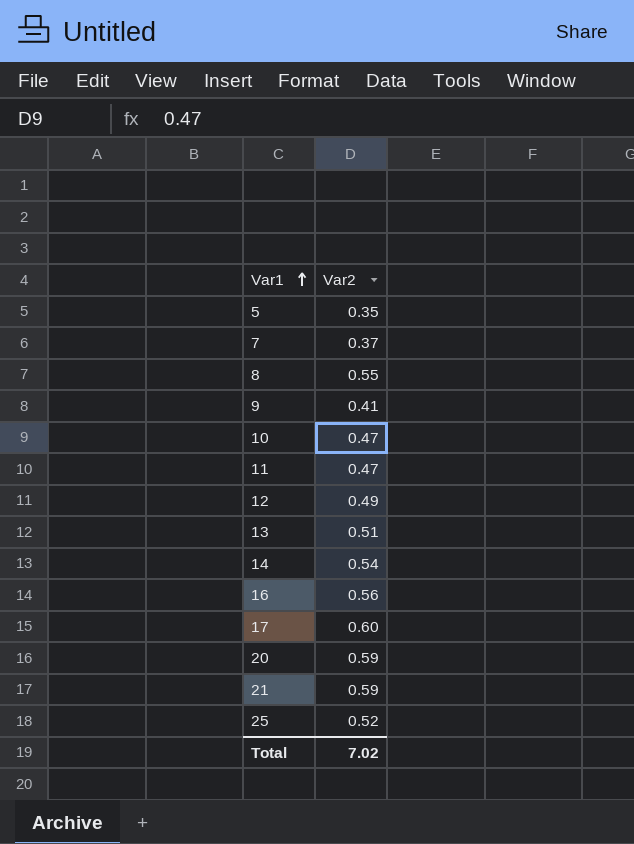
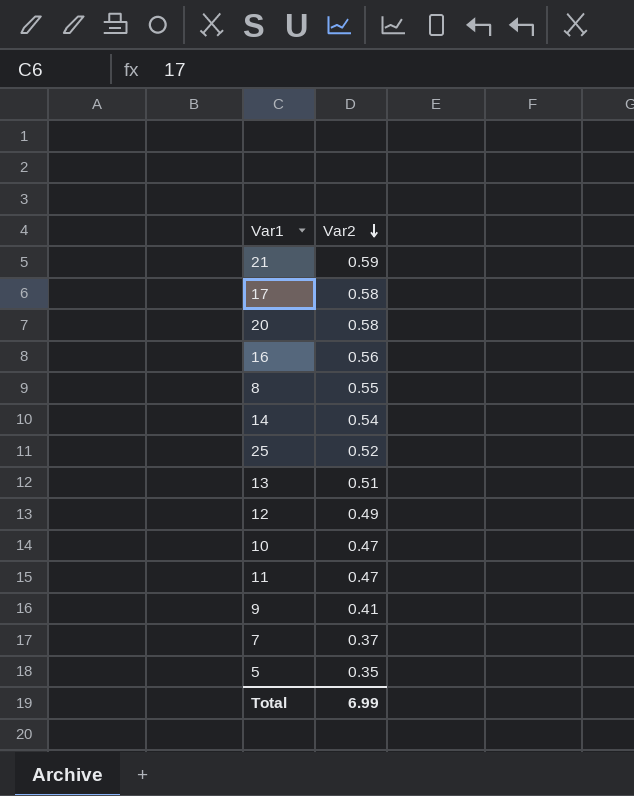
row order: Var1 ascending -> Var2 descending
17 | Var2: 0.60 -> 0.58
20 | Var2: 0.59 -> 0.58
Total | Var2: 7.02 -> 6.99

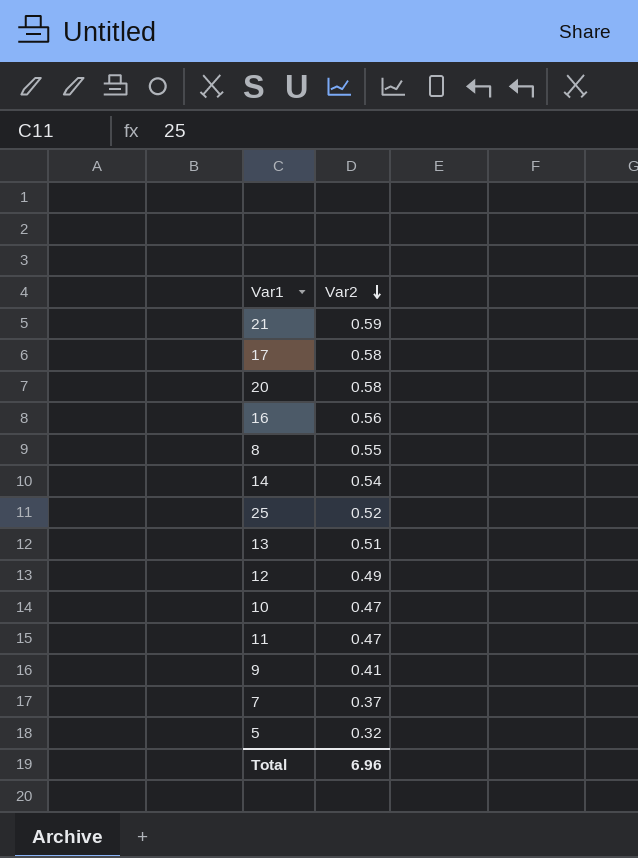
5 | Var2: 0.35 -> 0.32
Total | Var2: 6.99 -> 6.96

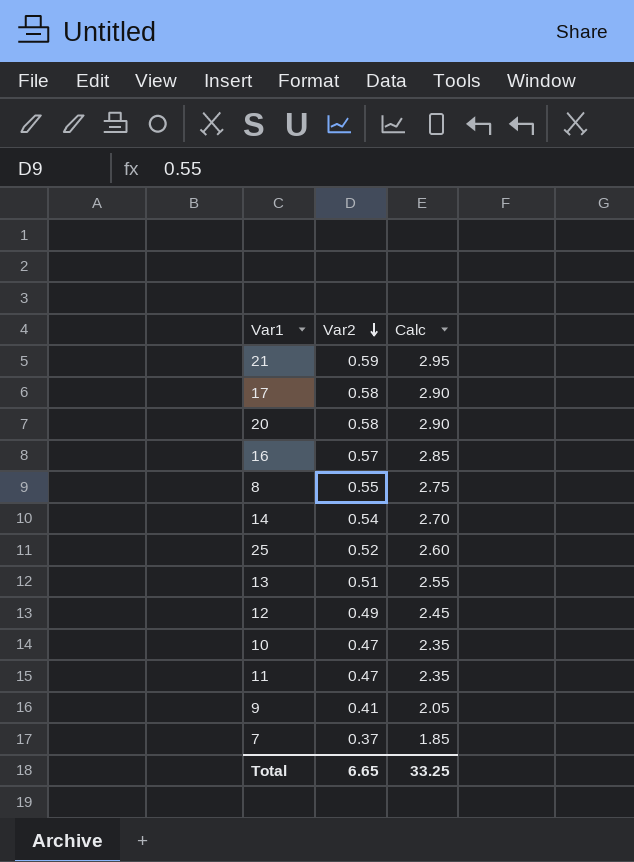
column Calc | formula: none -> [Var2] * 5
row 5: 0.32 -> none
16 | Var2: 0.56 -> 0.57
Total | Var2: 6.96 -> 6.65

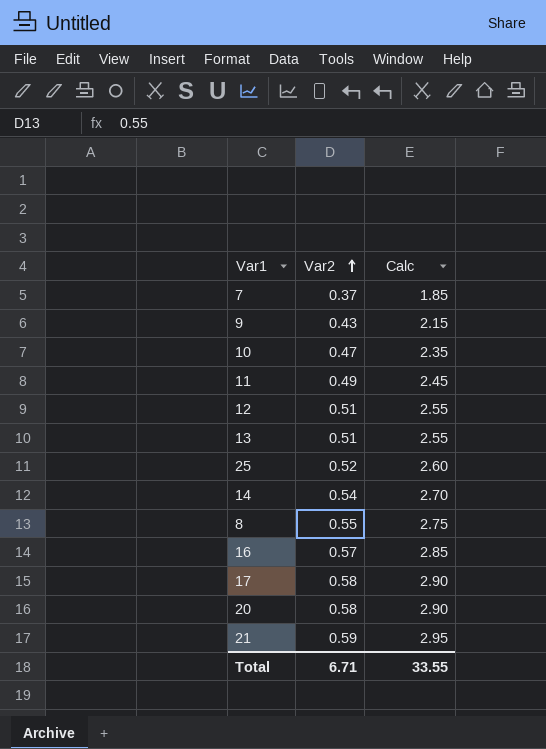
row order: Var2 descending -> Var2 ascending
9 | Var2: 0.41 -> 0.43
9 | Calc: 2.05 -> 2.15
11 | Var2: 0.47 -> 0.49
11 | Calc: 2.35 -> 2.45
12 | Var2: 0.49 -> 0.51
12 | Calc: 2.45 -> 2.55
Total | Var2: 6.65 -> 6.71
Total | Calc: 33.25 -> 33.55

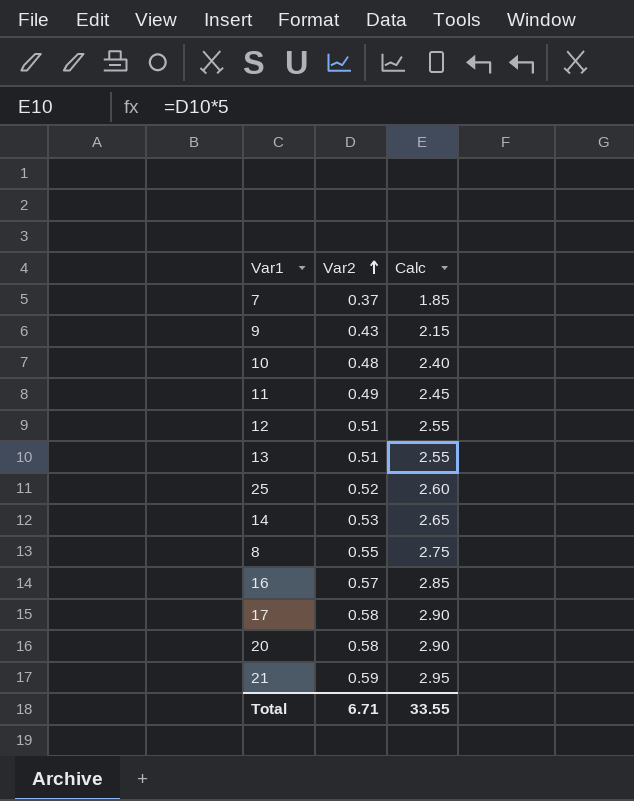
10 | Var2: 0.47 -> 0.48
10 | Calc: 2.35 -> 2.40
14 | Var2: 0.54 -> 0.53
14 | Calc: 2.70 -> 2.65

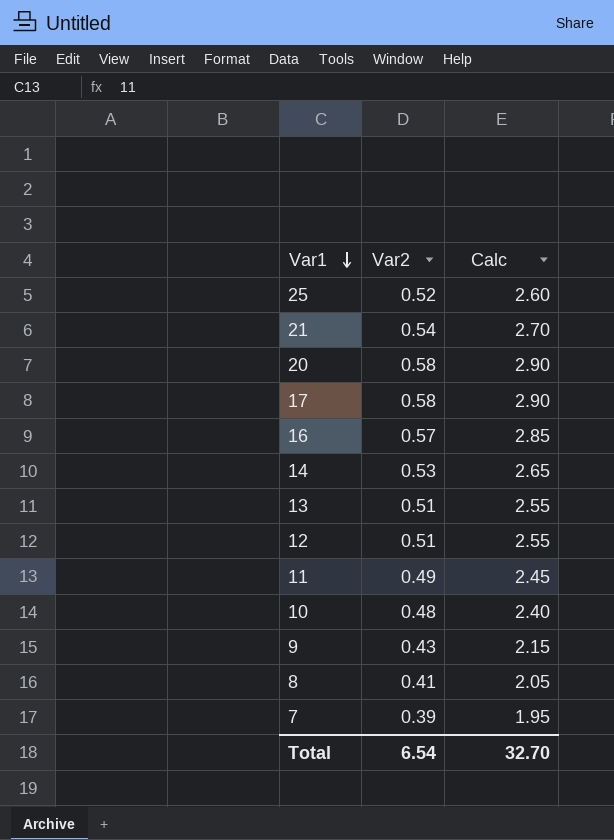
row order: Var2 ascending -> Var1 descending
21 | Var2: 0.59 -> 0.54
21 | Calc: 2.95 -> 2.70
8 | Var2: 0.55 -> 0.41
8 | Calc: 2.75 -> 2.05
7 | Var2: 0.37 -> 0.39
7 | Calc: 1.85 -> 1.95
Total | Var2: 6.71 -> 6.54
Total | Calc: 33.55 -> 32.70

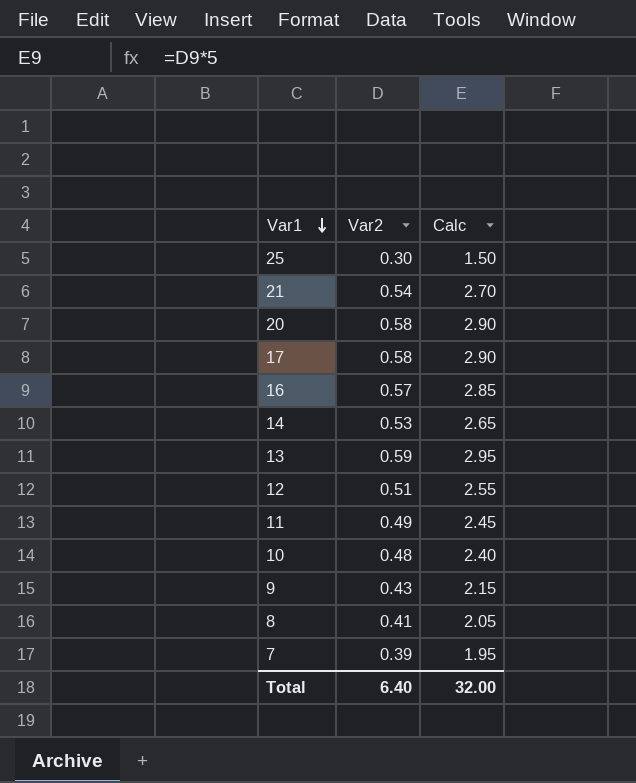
25 | Var2: 0.52 -> 0.30
25 | Calc: 2.60 -> 1.50
13 | Var2: 0.51 -> 0.59
13 | Calc: 2.55 -> 2.95
Total | Var2: 6.54 -> 6.40
Total | Calc: 32.70 -> 32.00

